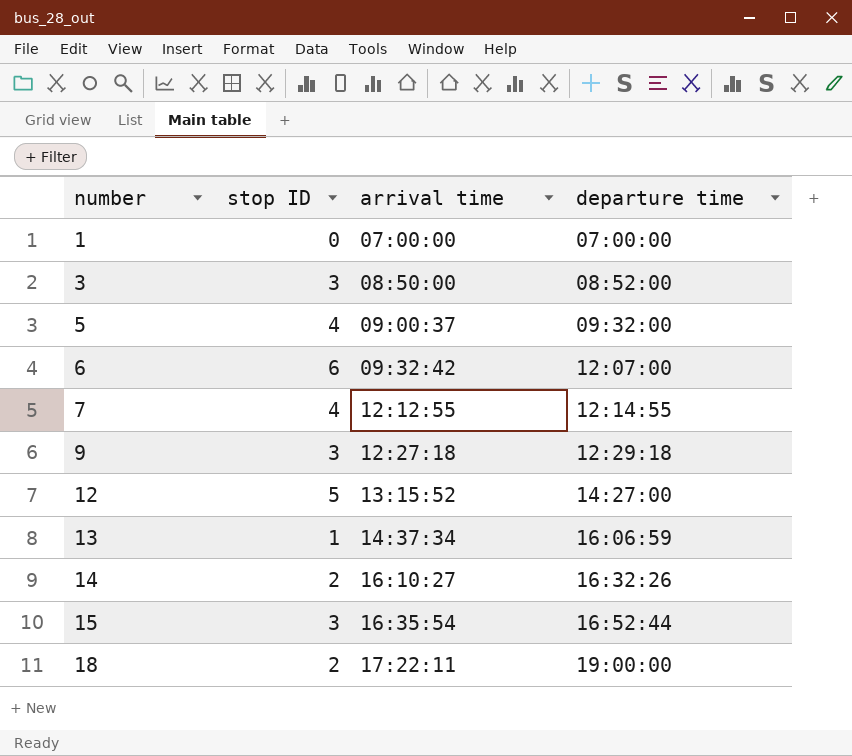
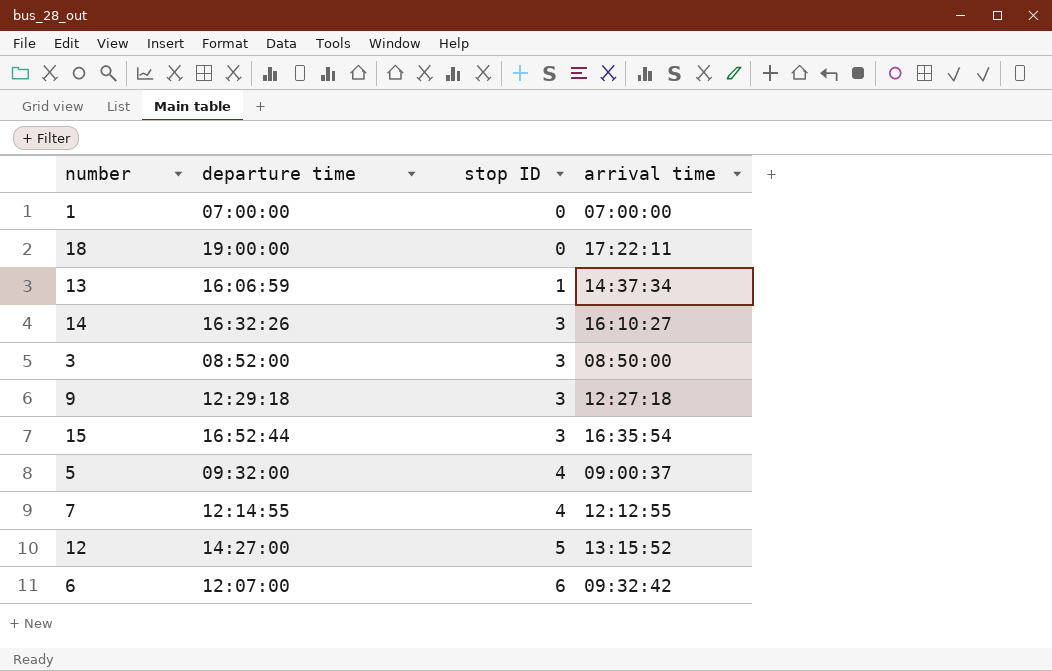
row order: number ascending -> stop ID ascending
column departure time | position: 4 -> 2
18 | stop ID: 2 -> 0
14 | stop ID: 2 -> 3

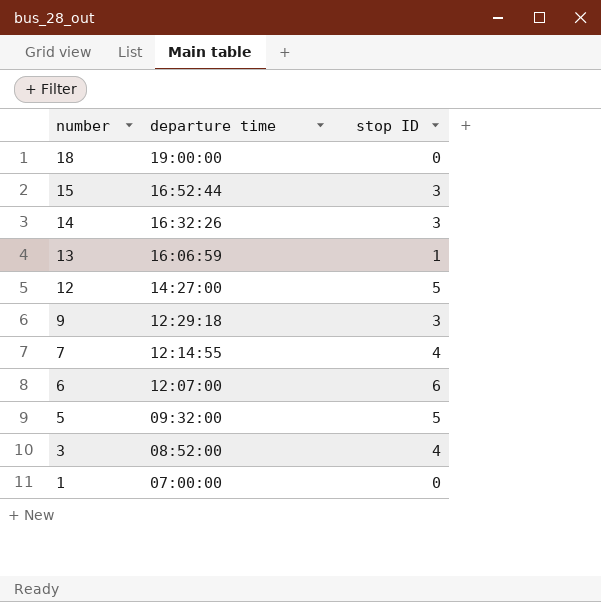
row order: stop ID ascending -> number descending
column arrival time | position: 4 -> none
5 | stop ID: 4 -> 5
3 | stop ID: 3 -> 4

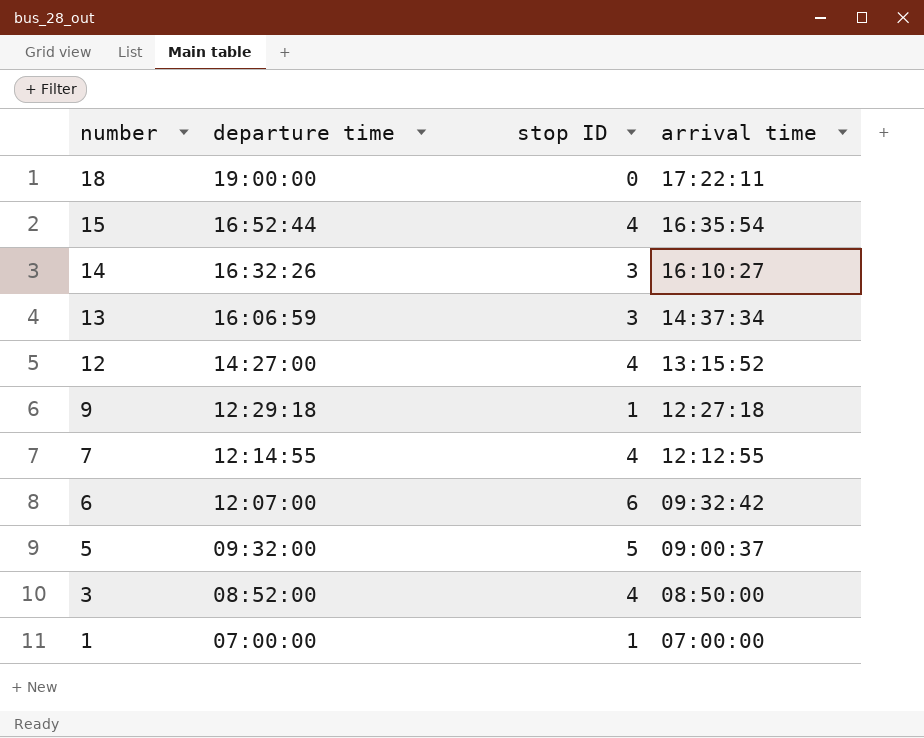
column arrival time | position: none -> 4
15 | stop ID: 3 -> 4
13 | stop ID: 1 -> 3
12 | stop ID: 5 -> 4
9 | stop ID: 3 -> 1
1 | stop ID: 0 -> 1

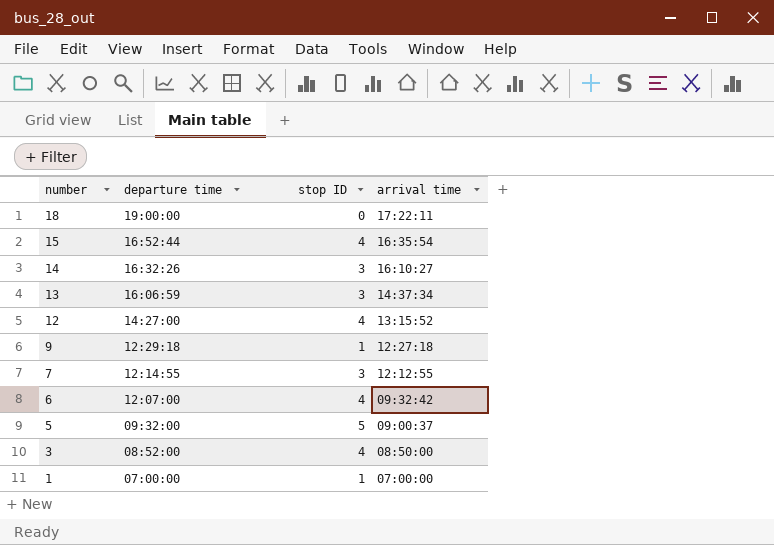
7 | stop ID: 4 -> 3
6 | stop ID: 6 -> 4

